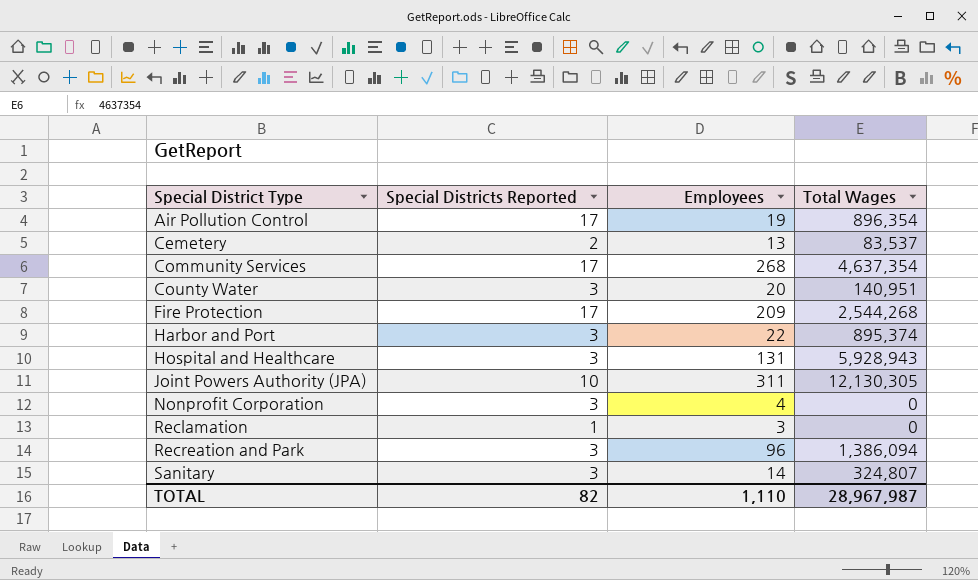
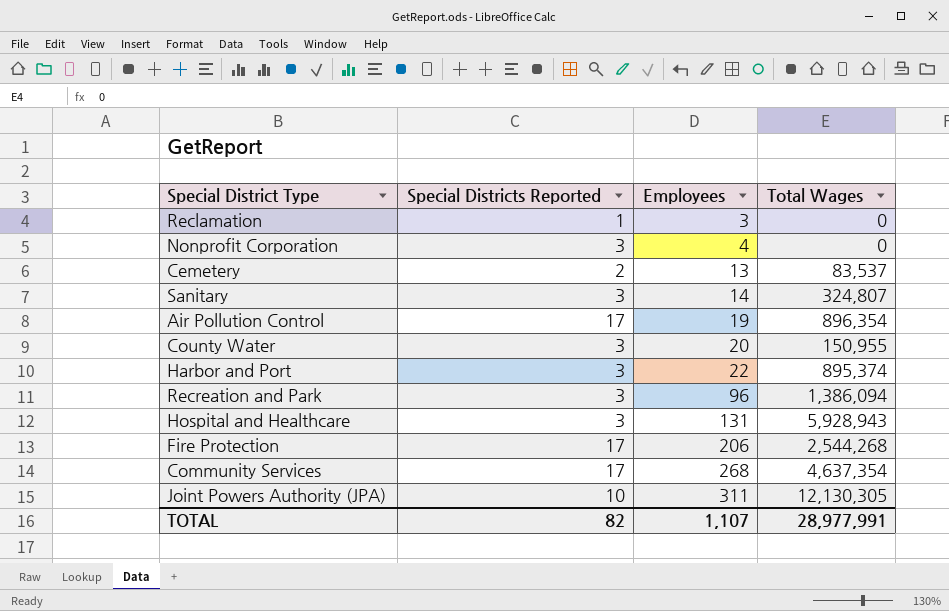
row order: Special District Type ascending -> Employees ascending
County Water | Total Wages: 140,951 -> 150,955
Fire Protection | Employees: 209 -> 206
TOTAL | Employees: 1,110 -> 1,107
TOTAL | Total Wages: 28,967,987 -> 28,977,991

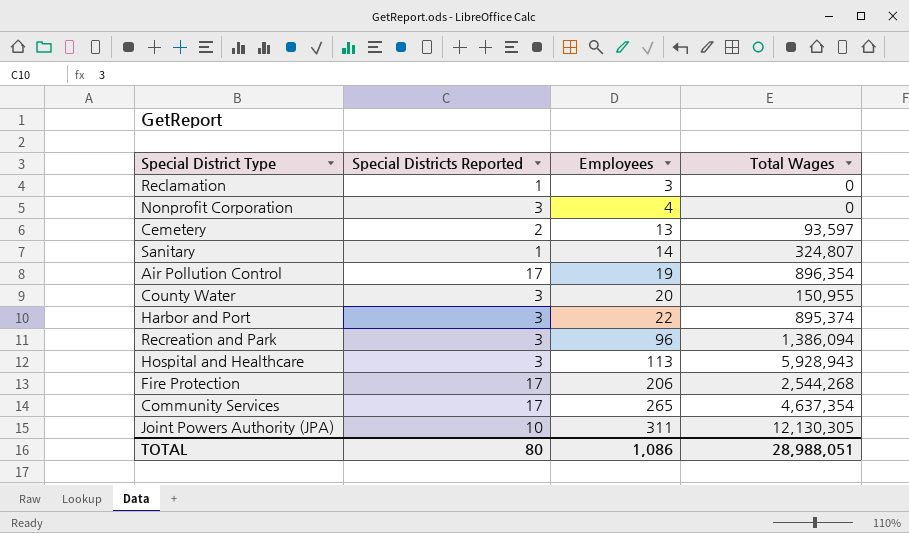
Cemetery | Total Wages: 83,537 -> 93,597
Sanitary | Special Districts Reported: 3 -> 1
Hospital and Healthcare | Employees: 131 -> 113
Community Services | Employees: 268 -> 265
TOTAL | Special Districts Reported: 82 -> 80
TOTAL | Employees: 1,107 -> 1,086
TOTAL | Total Wages: 28,977,991 -> 28,988,051

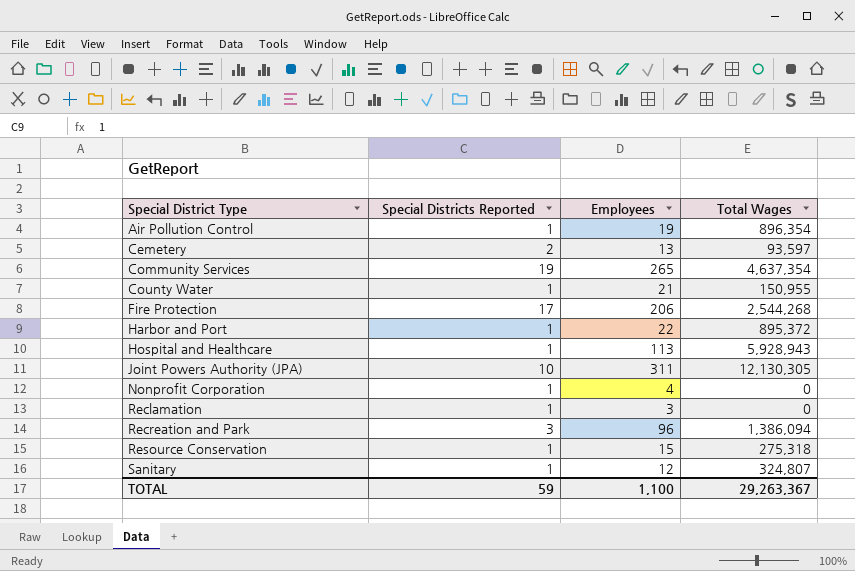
row order: Employees ascending -> Special District Type ascending
Air Pollution Control | Special Districts Reported: 17 -> 1
Community Services | Special Districts Reported: 17 -> 19
County Water | Special Districts Reported: 3 -> 1
County Water | Employees: 20 -> 21
Harbor and Port | Special Districts Reported: 3 -> 1
Harbor and Port | Total Wages: 895,374 -> 895,372
Hospital and Healthcare | Special Districts Reported: 3 -> 1
Nonprofit Corporation | Special Districts Reported: 3 -> 1
row Resource Conservation: none -> 1 | 15 | 275,318
Sanitary | Employees: 14 -> 12
TOTAL | Special Districts Reported: 80 -> 59
TOTAL | Employees: 1,086 -> 1,100
TOTAL | Total Wages: 28,988,051 -> 29,263,367

